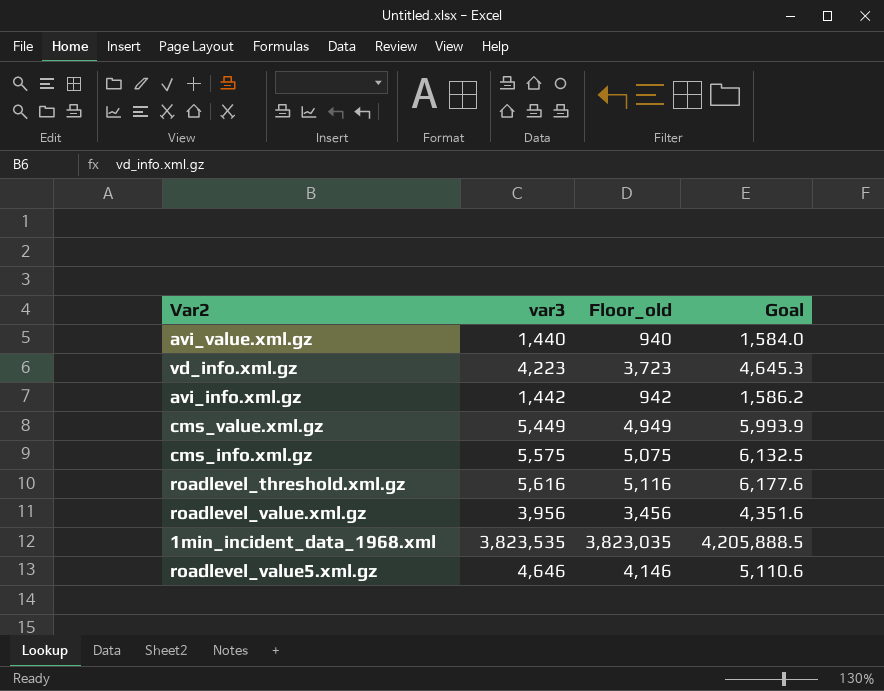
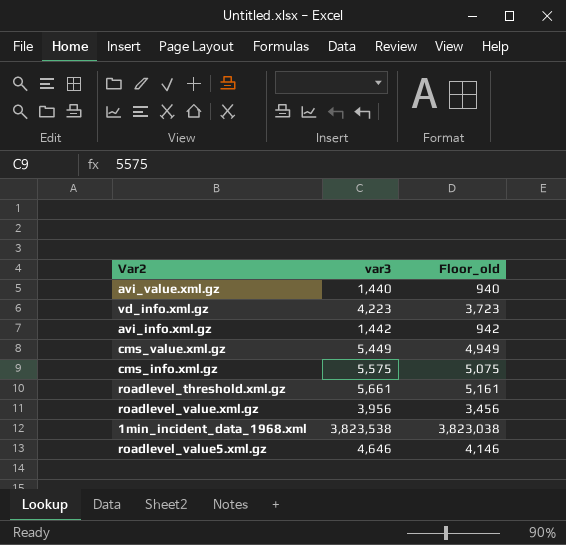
column Goal | formula: [var3] * 1.1 -> none
roadlevel_threshold.xml.gz | var3: 5,616 -> 5,661
roadlevel_threshold.xml.gz | Floor_old: 5,116 -> 5,161
1min_incident_data_1968.xml | var3: 3,823,535 -> 3,823,538
1min_incident_data_1968.xml | Floor_old: 3,823,035 -> 3,823,038

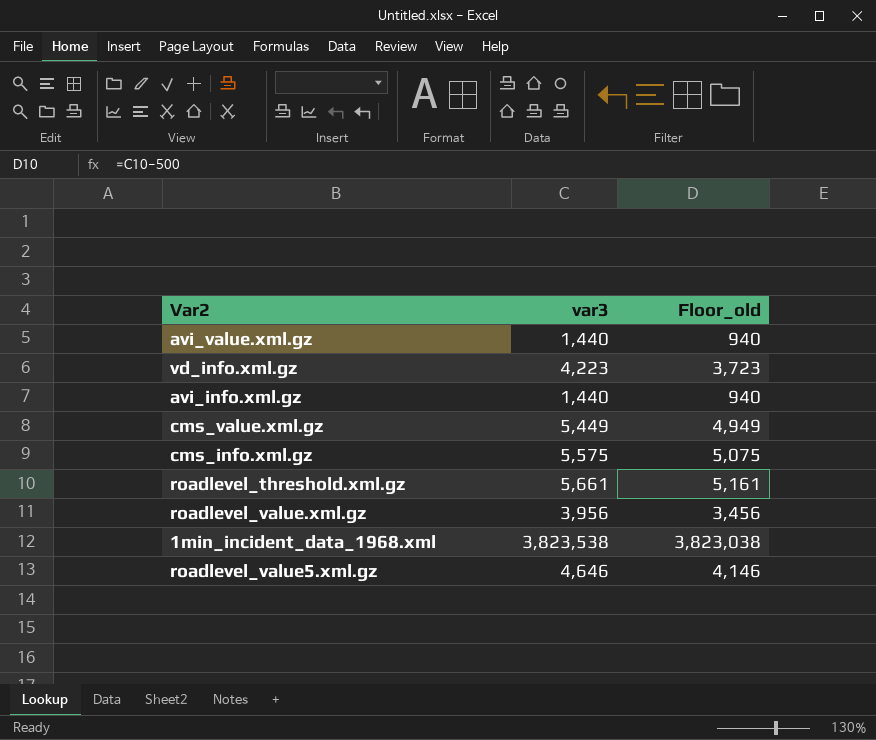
avi_info.xml.gz | var3: 1,442 -> 1,440
avi_info.xml.gz | Floor_old: 942 -> 940

